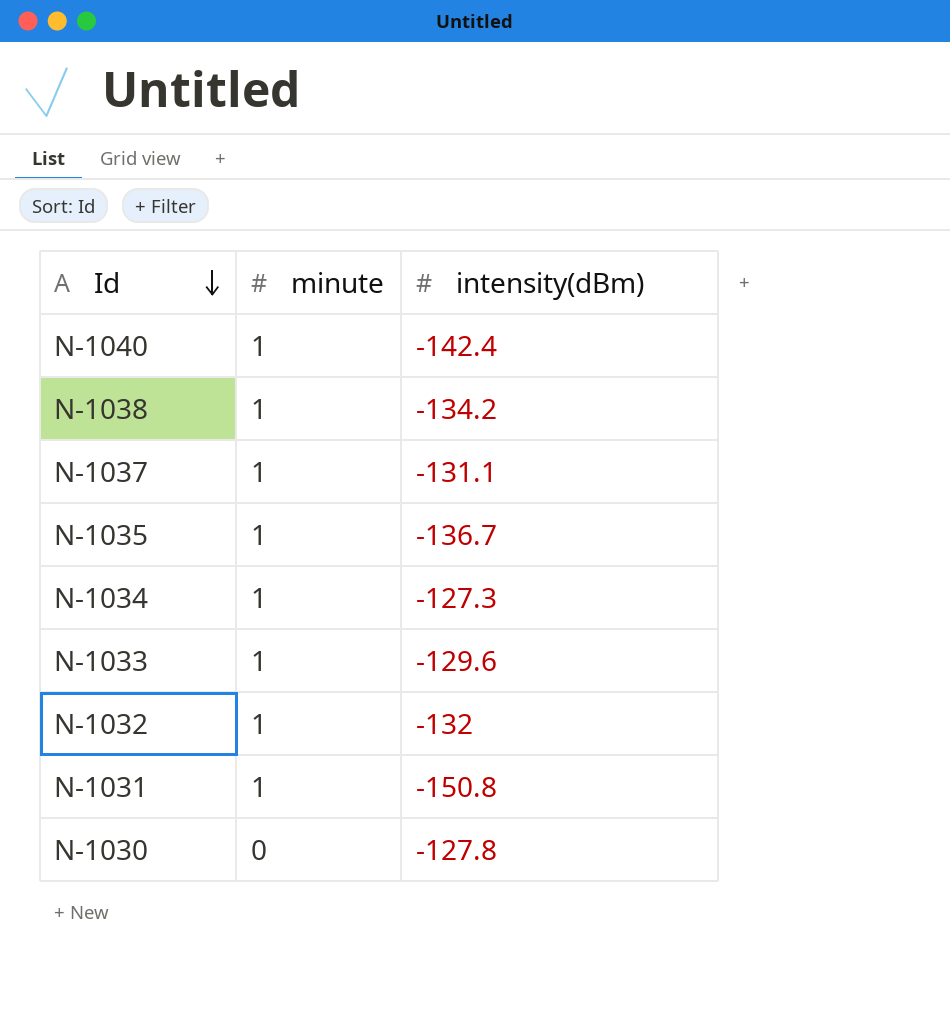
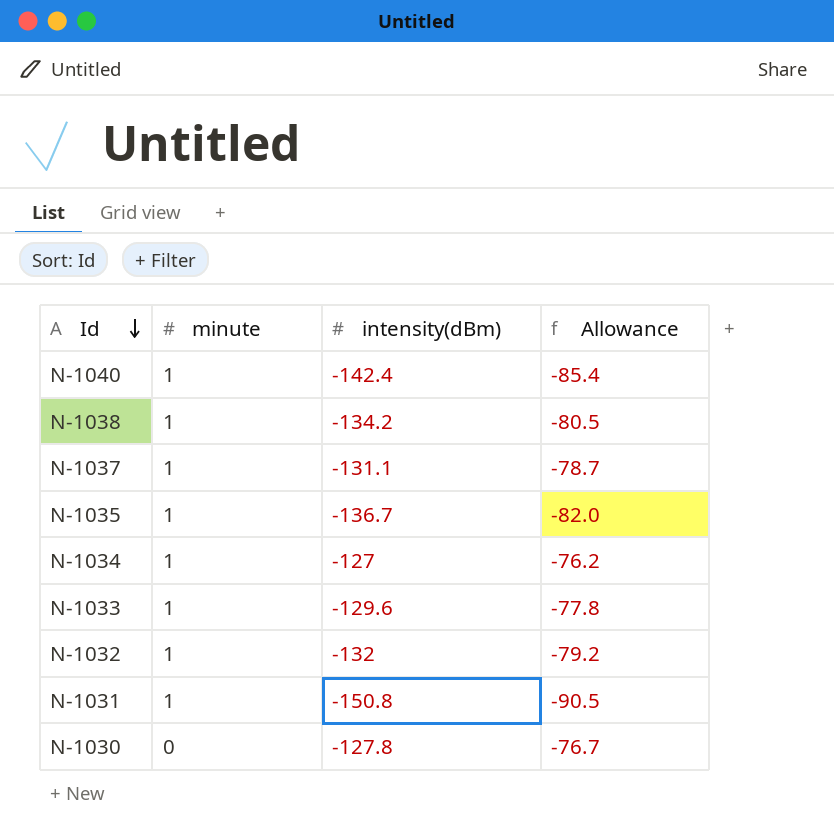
column Allowance | formula: none -> [intensity(dBm)] * 0.6
N-1034 | intensity(dBm): -127.3 -> -127

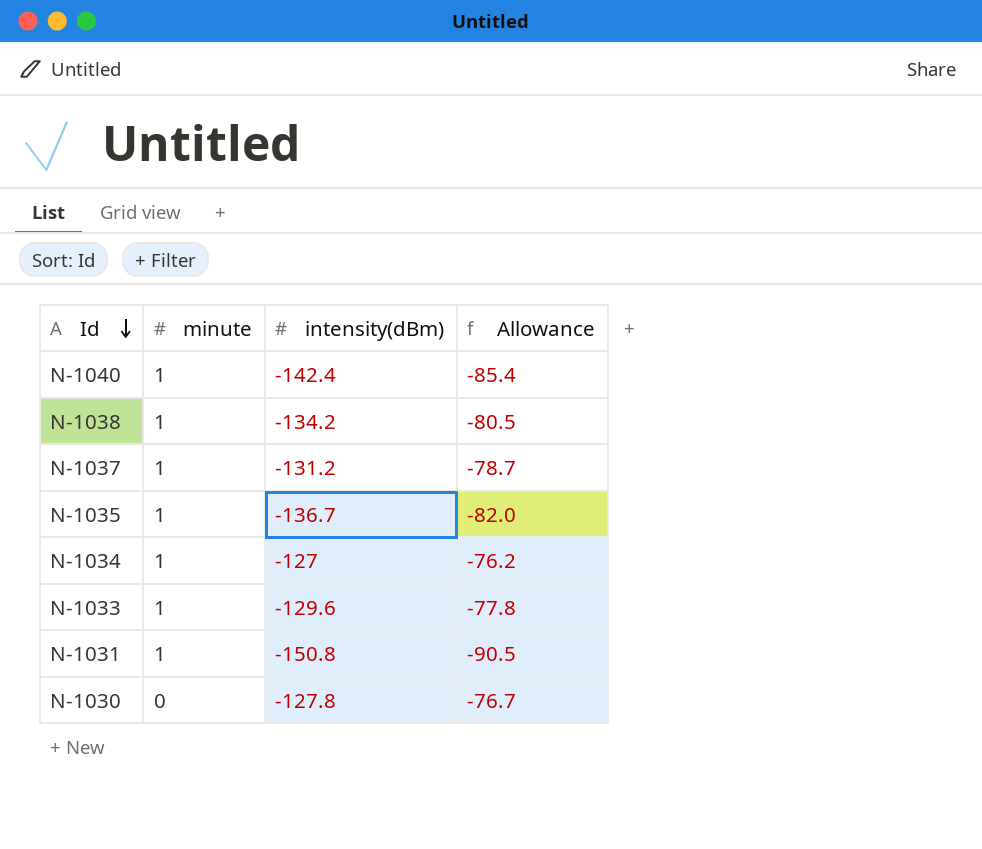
row N-1032: 1 | -132 | -79.2 -> none
N-1037 | intensity(dBm): -131.1 -> -131.2

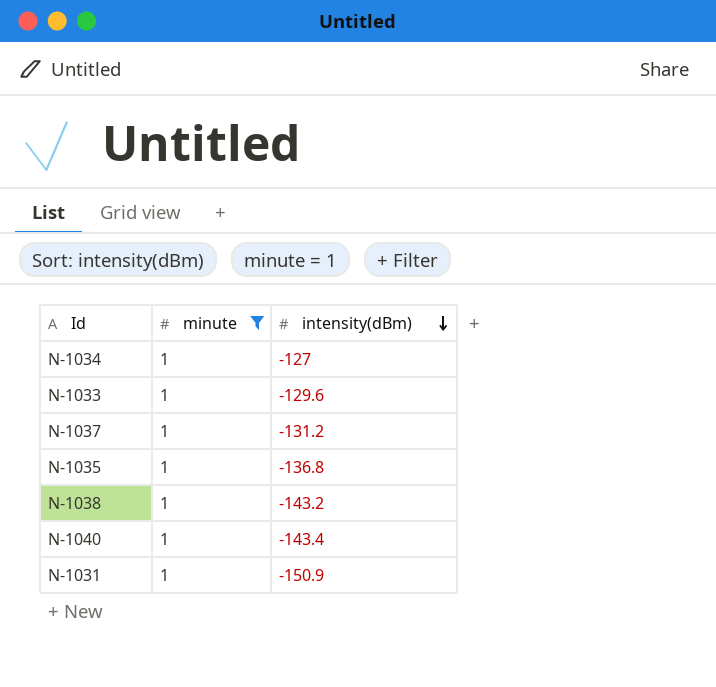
filter: none -> minute = 1
row order: Id descending -> intensity(dBm) descending
column Allowance | formula: [intensity(dBm)] * 0.6 -> none
N-1035 | intensity(dBm): -136.7 -> -136.8
N-1038 | intensity(dBm): -134.2 -> -143.2
N-1040 | intensity(dBm): -142.4 -> -143.4
N-1031 | intensity(dBm): -150.8 -> -150.9

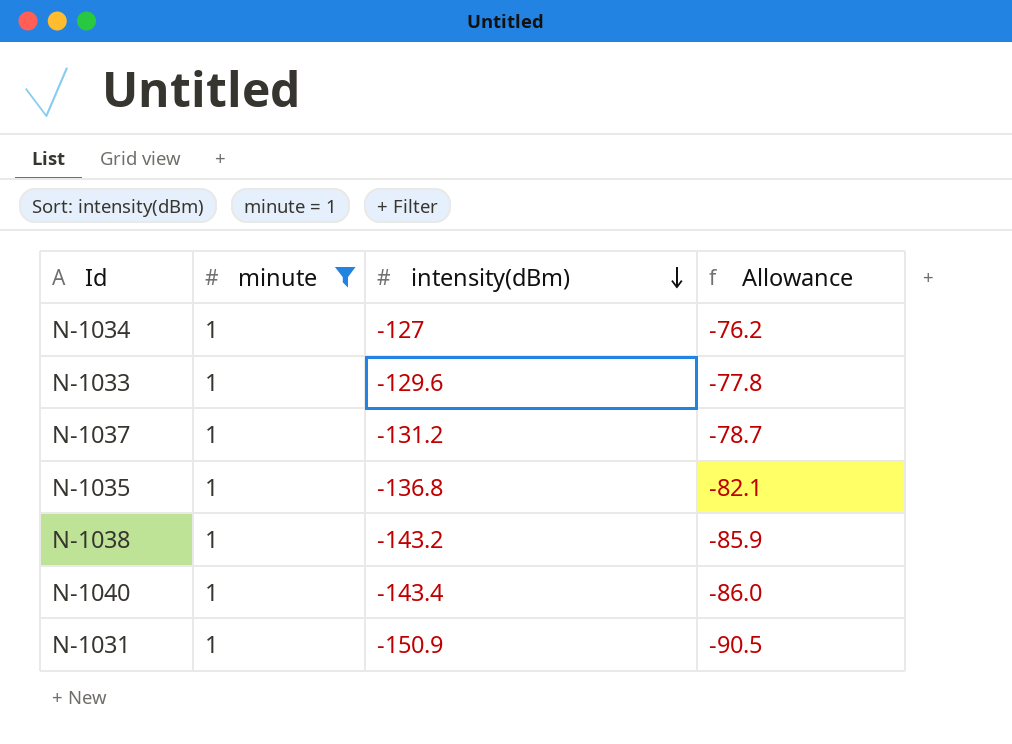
column Allowance | formula: none -> [intensity(dBm)] * 0.6

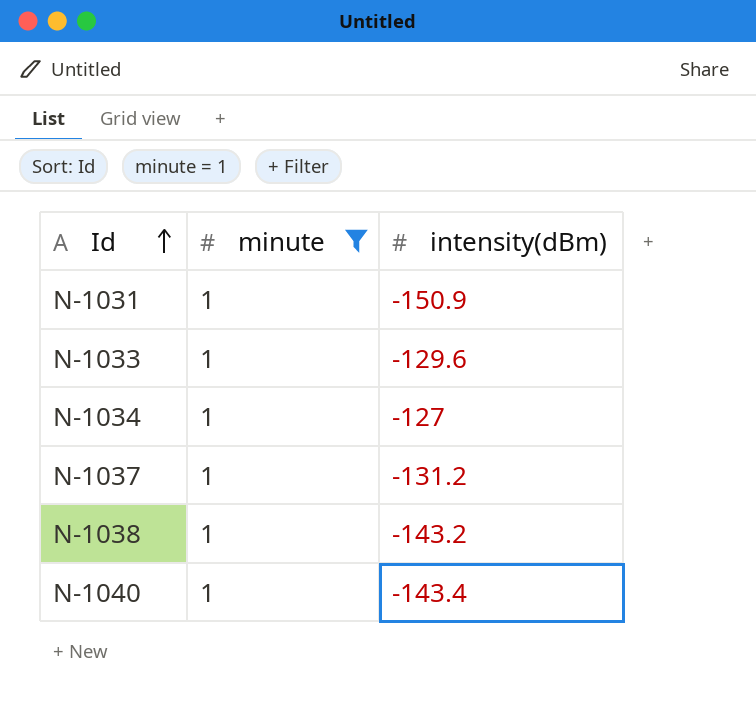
row order: intensity(dBm) descending -> Id ascending
column Allowance | formula: [intensity(dBm)] * 0.6 -> none
row N-1035: 1 | -136.8 | -82.1 -> none

